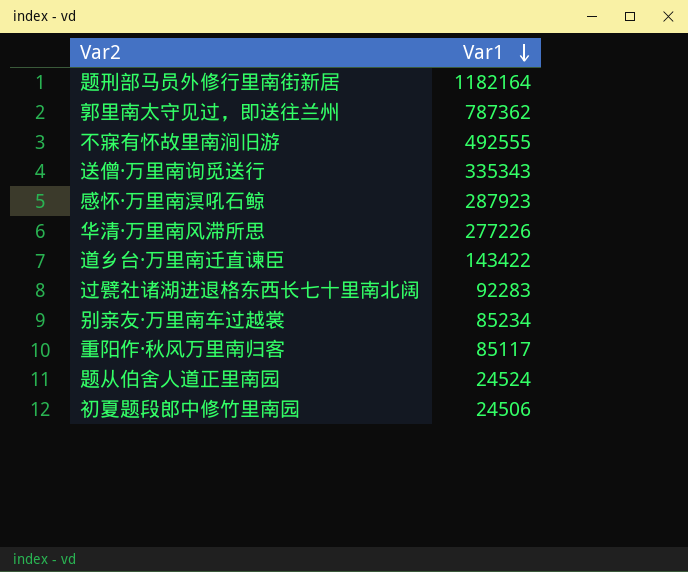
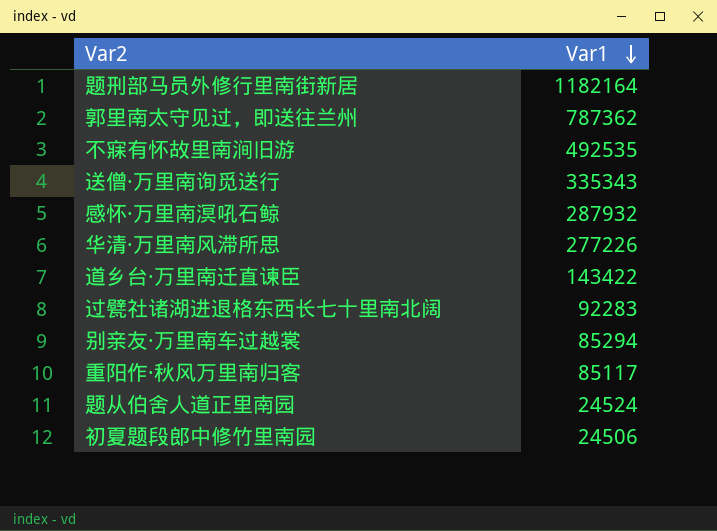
不寐有怀故里南涧旧游 | Var1: 492555 -> 492535
感怀·万里南溟吼石鲸 | Var1: 287923 -> 287932
别亲友·万里南车过越裳 | Var1: 85234 -> 85294

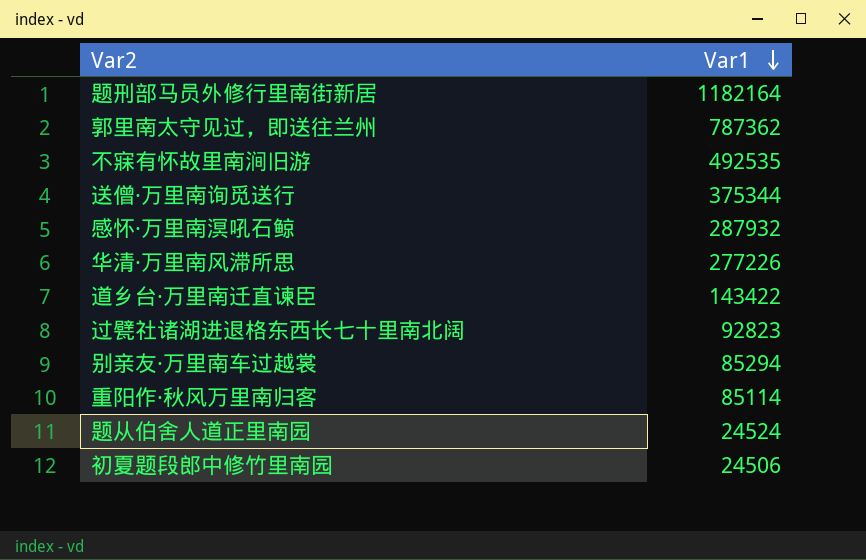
送僧·万里南询觅送行 | Var1: 335343 -> 375344
过甓社诸湖进退格东西长七十里南北阔 | Var1: 92283 -> 92823
重阳作·秋风万里南归客 | Var1: 85117 -> 85114

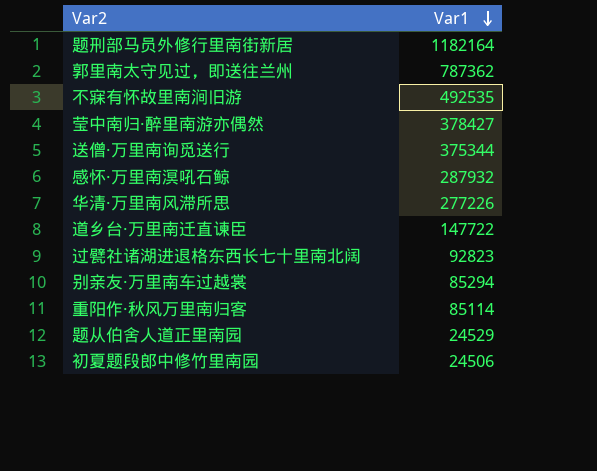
row 莹中南归·醉里南游亦偶然: none -> 378427
道乡台·万里南迁直谏臣 | Var1: 143422 -> 147722
题从伯舍人道正里南园 | Var1: 24524 -> 24529

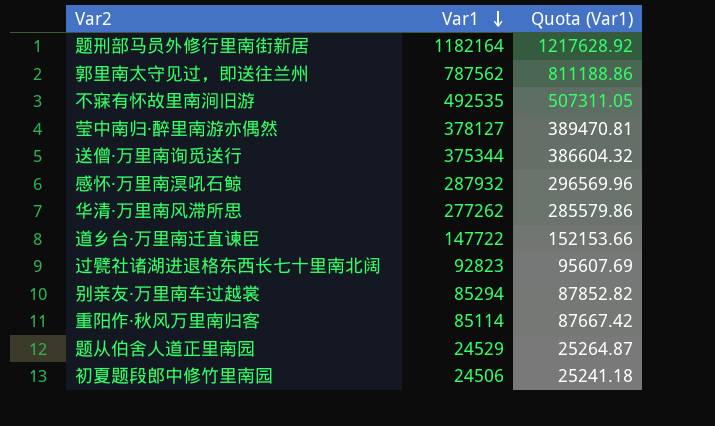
column Quota (Var1) | formula: none -> [Var1] * 1.03
郭里南太守见过，即送往兰州 | Var1: 787362 -> 787562
莹中南归·醉里南游亦偶然 | Var1: 378427 -> 378127
华清·万里南风滞所思 | Var1: 277226 -> 277262

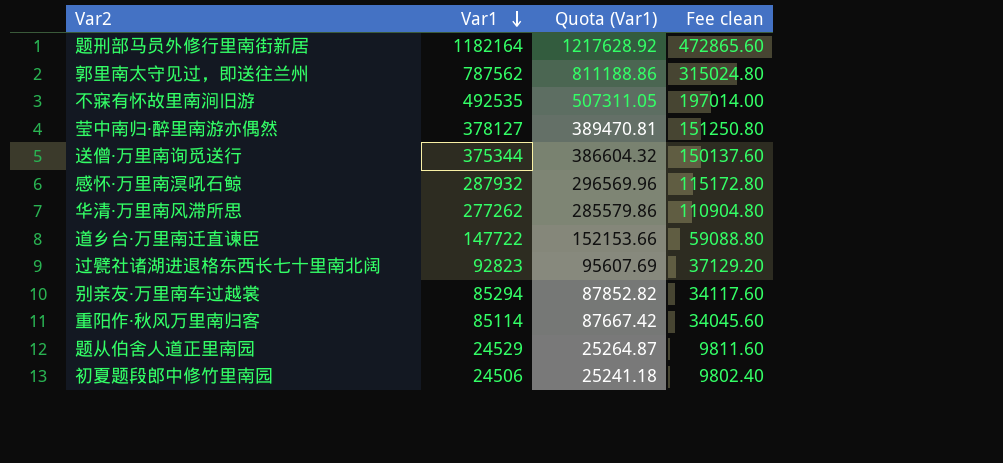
column Fee clean | formula: none -> [Var1] * 0.4

